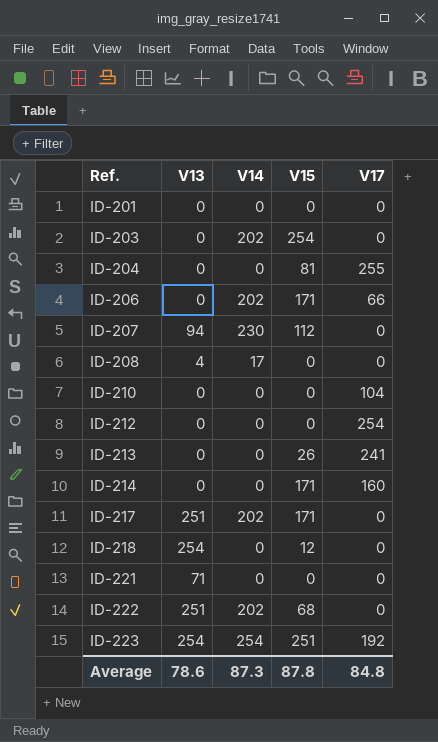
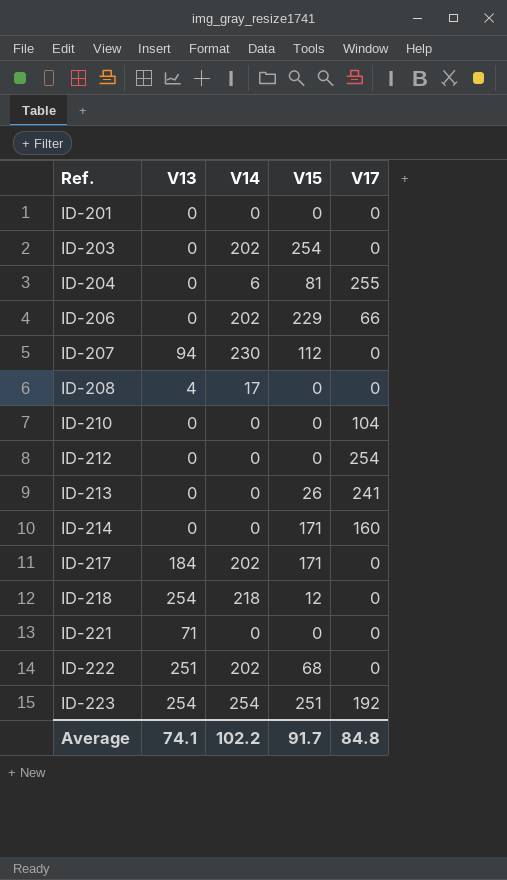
ID-204 | V14: 0 -> 6
ID-206 | V15: 171 -> 229
ID-217 | V13: 251 -> 184
ID-218 | V14: 0 -> 218
Average | V13: 78.6 -> 74.1
Average | V14: 87.3 -> 102.2
Average | V15: 87.8 -> 91.7

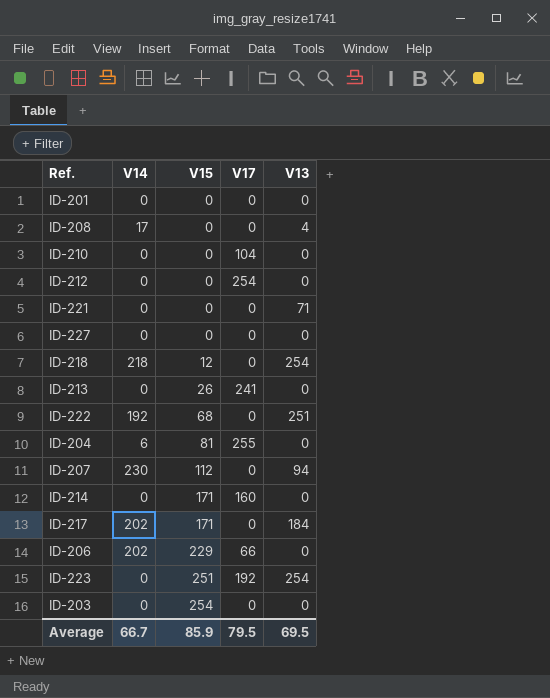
row order: Ref. ascending -> V15 ascending
column V13 | position: 2 -> 5
row ID-227: none -> 0 | 0 | 0 | 0
ID-222 | V14: 202 -> 192
ID-223 | V14: 254 -> 0
ID-203 | V14: 202 -> 0
Average | V14: 102.2 -> 66.7
Average | V15: 91.7 -> 85.9
Average | V17: 84.8 -> 79.5
Average | V13: 74.1 -> 69.5

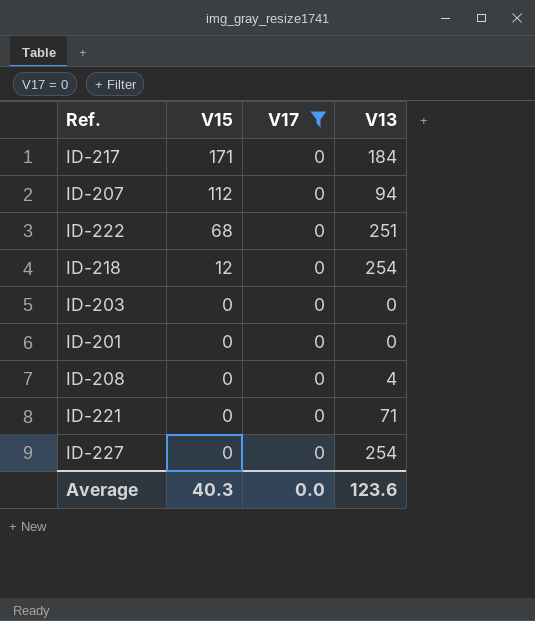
filter: none -> V17 = 0
row order: V15 ascending -> V15 descending
column V14 | position: 2 -> none
ID-203 | V15: 254 -> 0
ID-227 | V13: 0 -> 254
Average | V15: 85.9 -> 40.3
Average | V17: 79.5 -> 0.0
Average | V13: 69.5 -> 123.6

